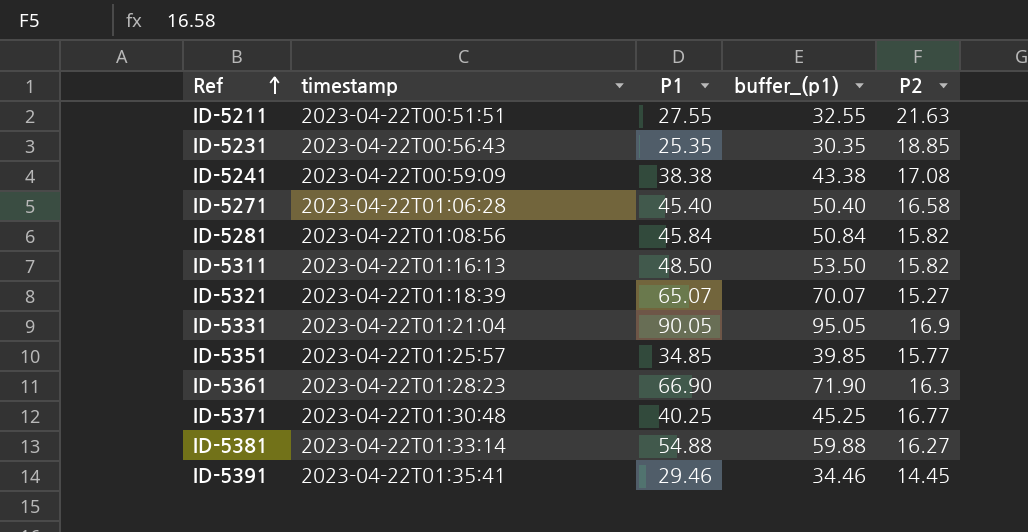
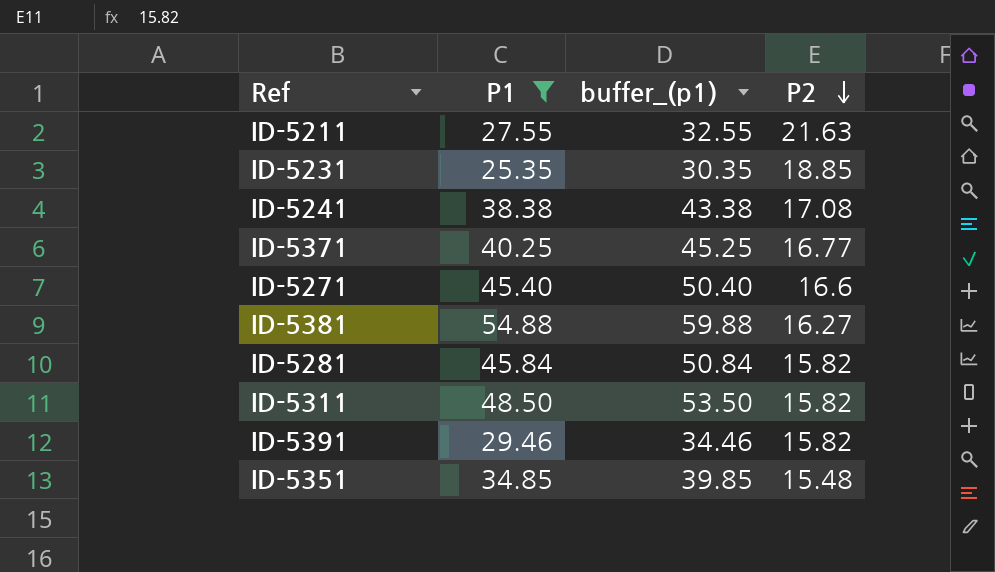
filter: none -> P1 <= 54.88
row order: Ref ascending -> P2 descending
column timestamp | position: 2 -> none
ID-5271 | P2: 16.58 -> 16.6
ID-5391 | P2: 14.45 -> 15.82
ID-5351 | P2: 15.77 -> 15.48

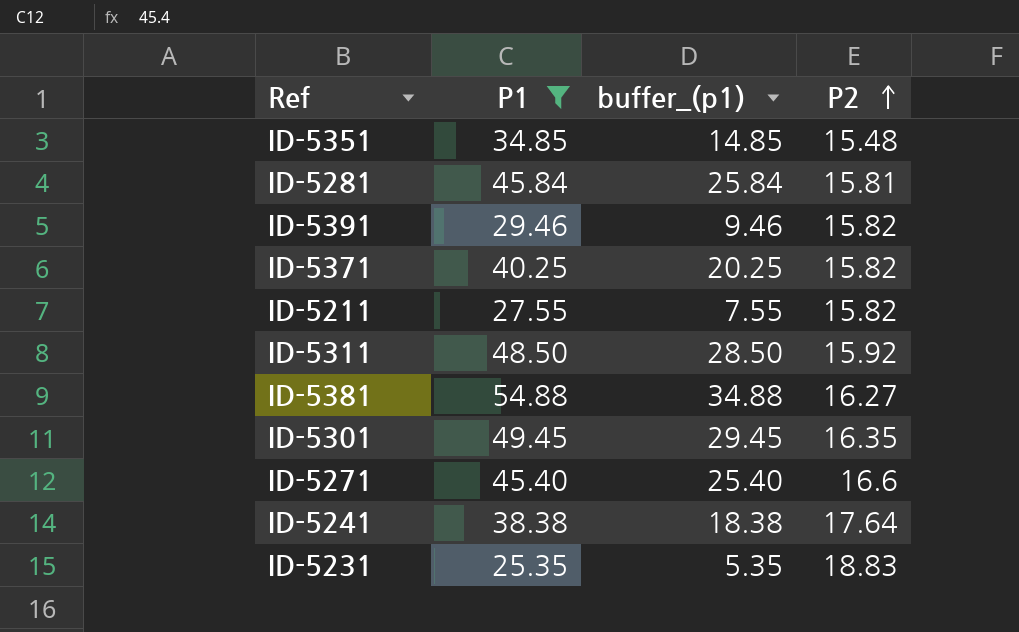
row order: P2 descending -> P2 ascending
column buffer_(p1) | formula: [P1] + 5 -> [P1] - 20
ID-5281 | P2: 15.82 -> 15.81
ID-5371 | P2: 16.77 -> 15.82
ID-5211 | P2: 21.63 -> 15.82
ID-5311 | P2: 15.82 -> 15.92
row ID-5301: none -> 49.45 | 29.45 | 16.35
ID-5241 | P2: 17.08 -> 17.64
ID-5231 | P2: 18.85 -> 18.83

